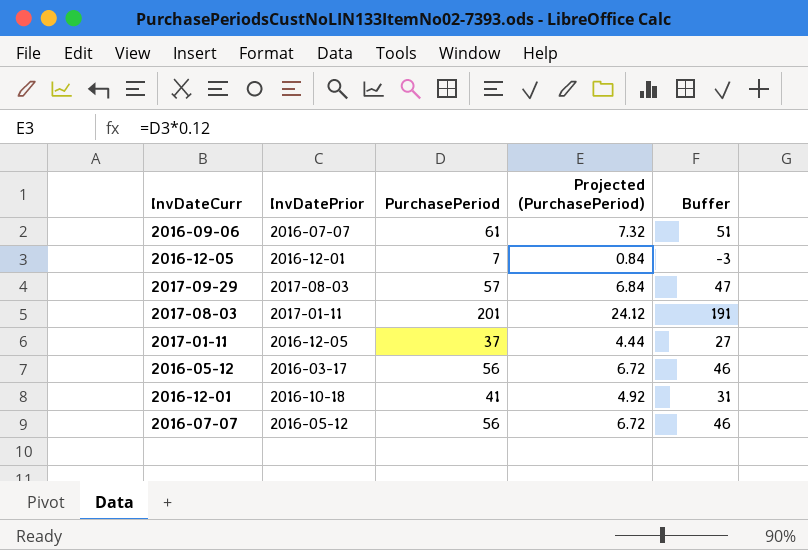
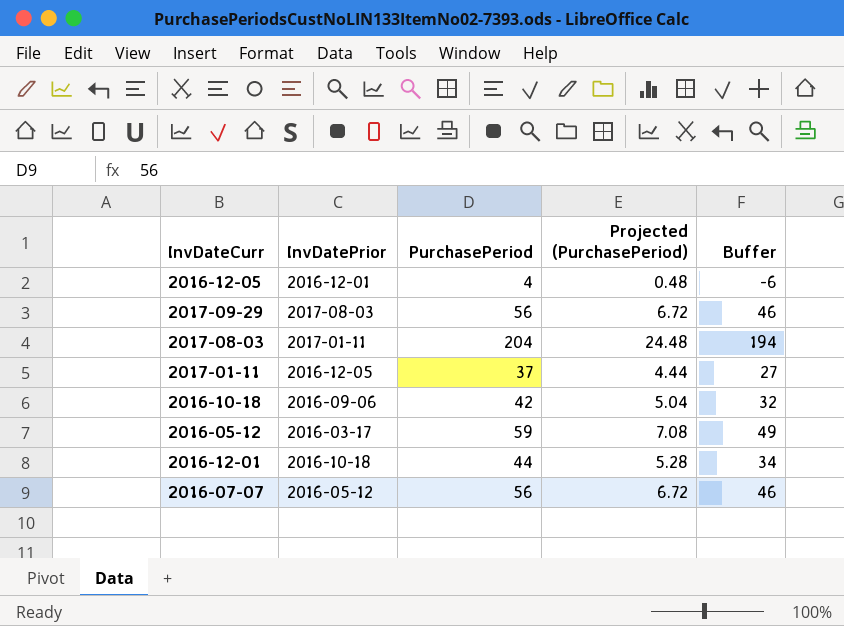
row 2016-09-06: 2016-07-07 | 61 | 7.32 | 51 -> none
2016-12-05 | PurchasePeriod: 7 -> 4
2016-12-05 | Projected (PurchasePeriod): 0.84 -> 0.48
2016-12-05 | Buffer: -3 -> -6
2017-09-29 | PurchasePeriod: 57 -> 56
2017-09-29 | Projected (PurchasePeriod): 6.84 -> 6.72
2017-09-29 | Buffer: 47 -> 46
2017-08-03 | PurchasePeriod: 201 -> 204
2017-08-03 | Projected (PurchasePeriod): 24.12 -> 24.48
2017-08-03 | Buffer: 191 -> 194
row 2016-10-18: none -> 2016-09-06 | 42 | 5.04 | 32
2016-05-12 | PurchasePeriod: 56 -> 59
2016-05-12 | Projected (PurchasePeriod): 6.72 -> 7.08
2016-05-12 | Buffer: 46 -> 49
2016-12-01 | PurchasePeriod: 41 -> 44
2016-12-01 | Projected (PurchasePeriod): 4.92 -> 5.28
2016-12-01 | Buffer: 31 -> 34

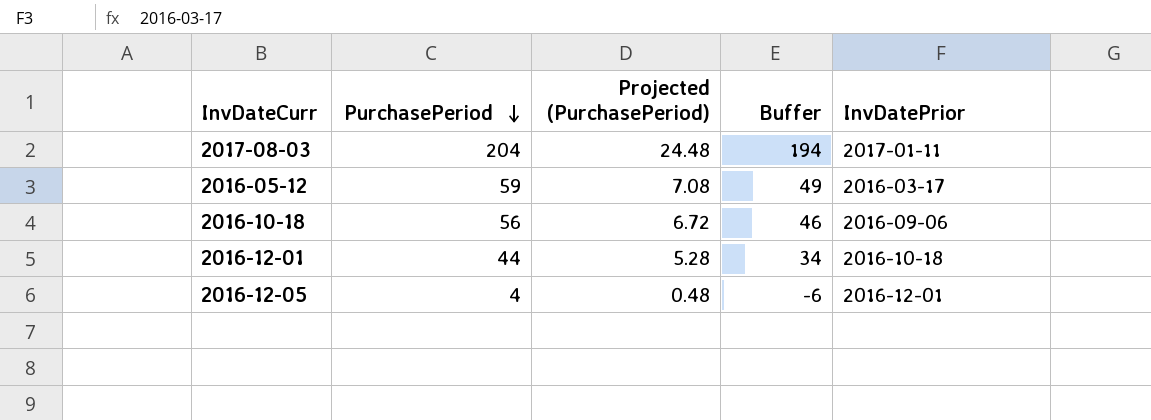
row order: none -> PurchasePeriod descending
column InvDatePrior | position: 2 -> 5
row 2017-09-29: 2017-08-03 | 56 | 6.72 | 46 -> none
row 2017-01-11: 2016-12-05 | 37 | 4.44 | 27 -> none
row 2016-07-07: 2016-05-12 | 56 | 6.72 | 46 -> none
2016-10-18 | PurchasePeriod: 42 -> 56
2016-10-18 | Projected (PurchasePeriod): 5.04 -> 6.72
2016-10-18 | Buffer: 32 -> 46

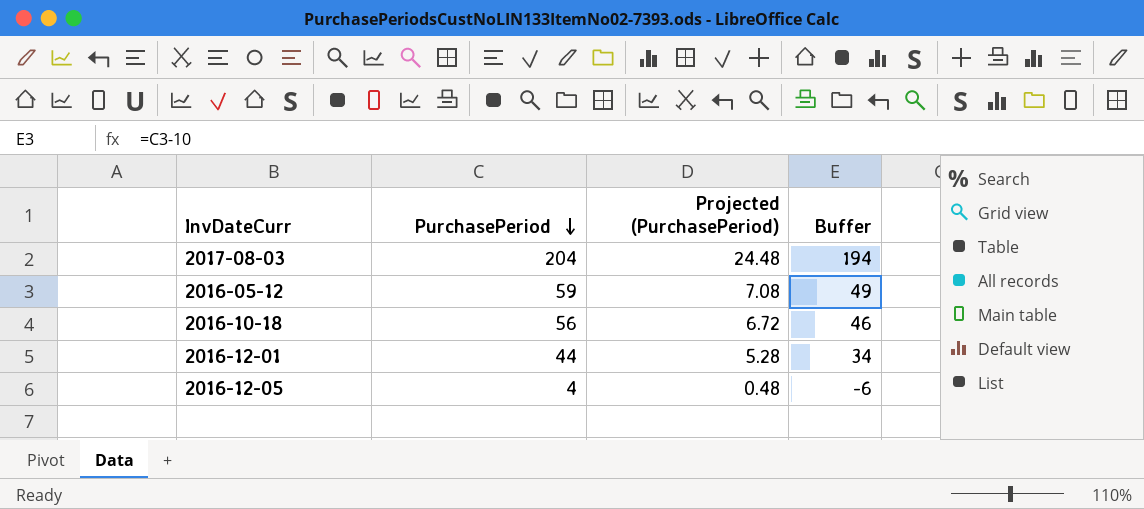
column InvDatePrior | position: 5 -> none

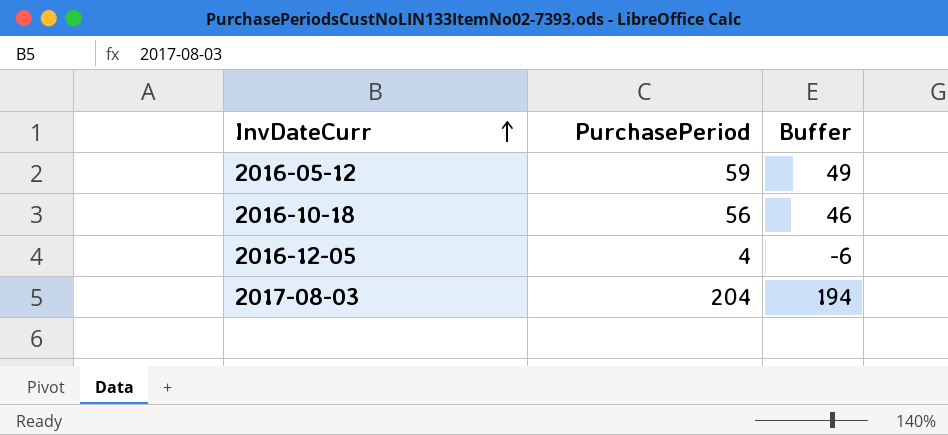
row order: PurchasePeriod descending -> InvDateCurr ascending
column Projected (PurchasePeriod) | formula: [PurchasePeriod] * 0.12 -> none
row 2016-12-01: 44 | 5.28 | 34 -> none

